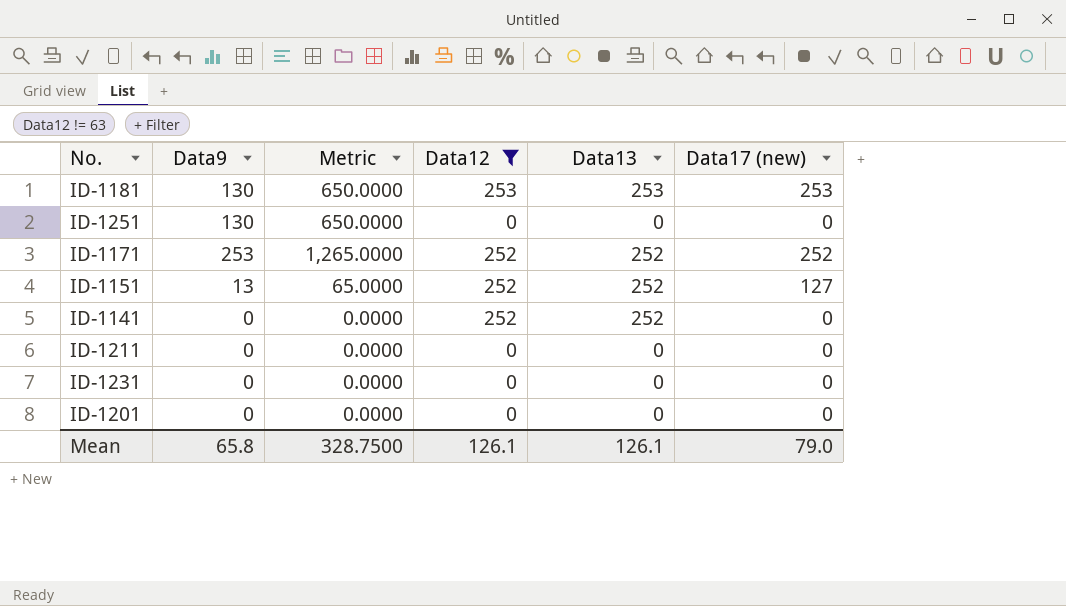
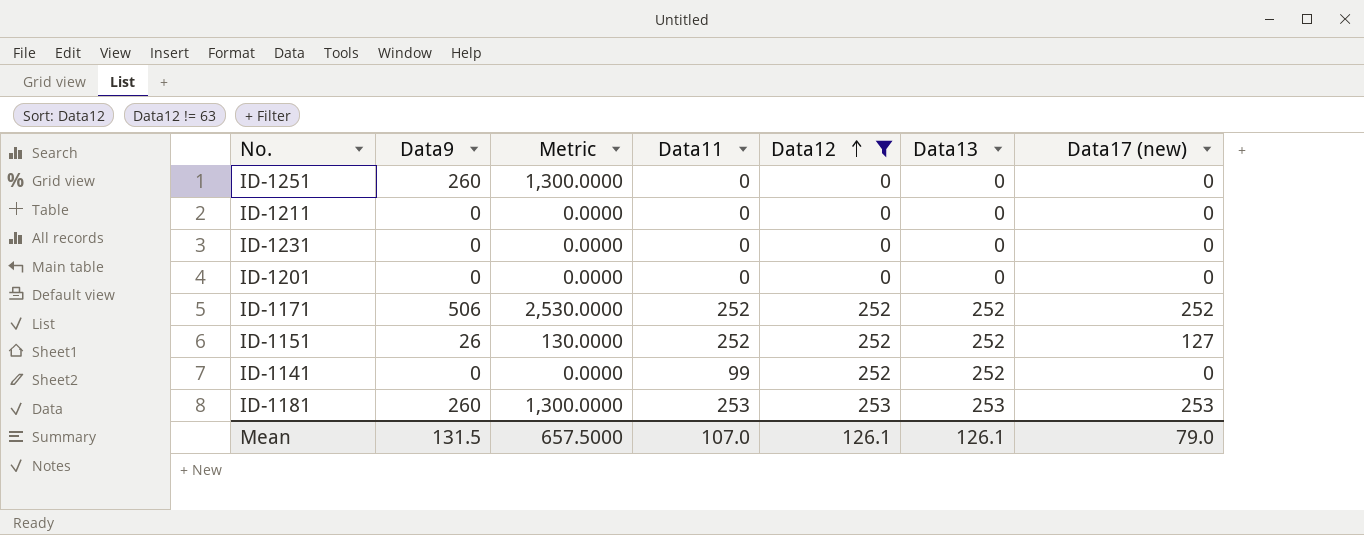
row order: none -> Data12 ascending
column Data11 | position: none -> 4
ID-1251 | Data9: 130 -> 260
ID-1251 | Metric: 650.0000 -> 1,300.0000
ID-1171 | Data9: 253 -> 506
ID-1171 | Metric: 1,265.0000 -> 2,530.0000
ID-1151 | Data9: 13 -> 26
ID-1151 | Metric: 65.0000 -> 130.0000
ID-1181 | Data9: 130 -> 260
ID-1181 | Metric: 650.0000 -> 1,300.0000
Mean | Data9: 65.8 -> 131.5
Mean | Metric: 328.7500 -> 657.5000

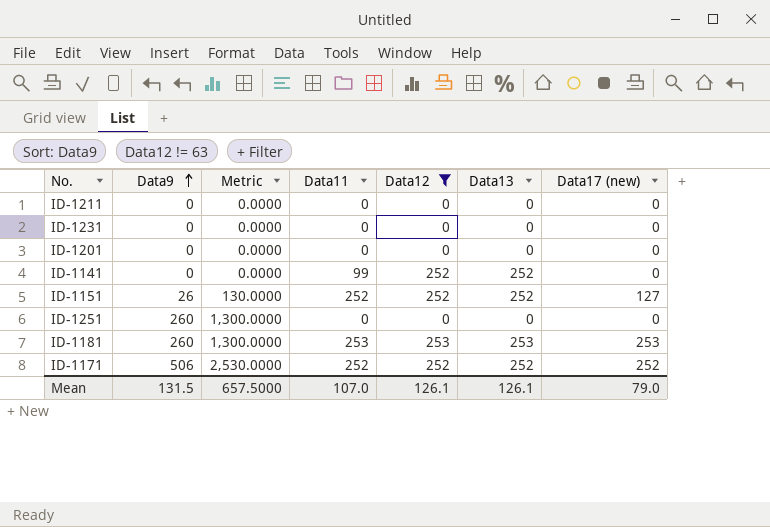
row order: Data12 ascending -> Data9 ascending

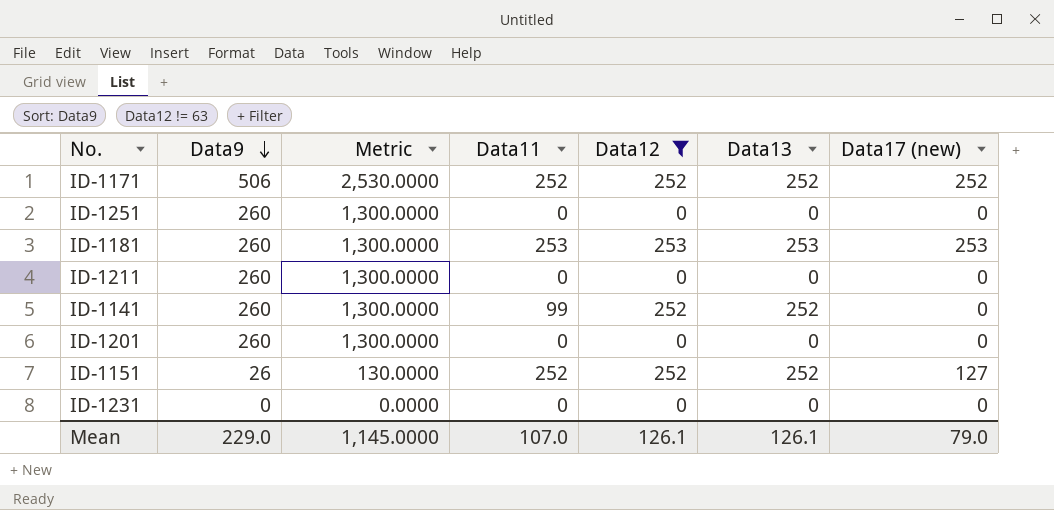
row order: Data9 ascending -> Data9 descending
ID-1211 | Data9: 0 -> 260
ID-1211 | Metric: 0.0000 -> 1,300.0000
ID-1141 | Data9: 0 -> 260
ID-1141 | Metric: 0.0000 -> 1,300.0000
ID-1201 | Data9: 0 -> 260
ID-1201 | Metric: 0.0000 -> 1,300.0000
Mean | Data9: 131.5 -> 229.0
Mean | Metric: 657.5000 -> 1,145.0000

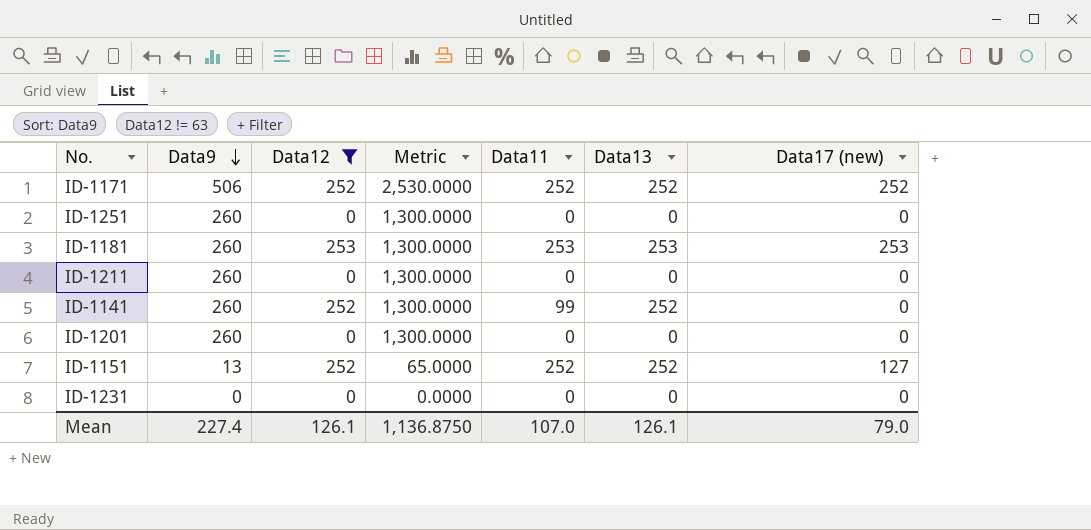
column Data12 | position: 5 -> 3
ID-1151 | Data9: 26 -> 13
ID-1151 | Metric: 130.0000 -> 65.0000
Mean | Data9: 229.0 -> 227.4
Mean | Metric: 1,145.0000 -> 1,136.8750

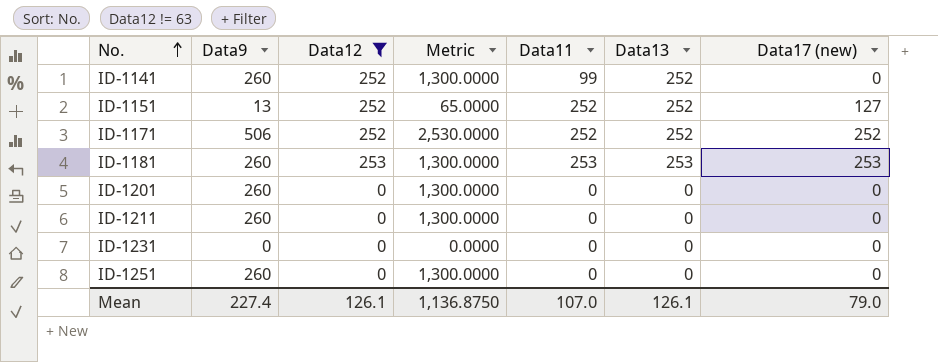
row order: Data9 descending -> No. ascending

